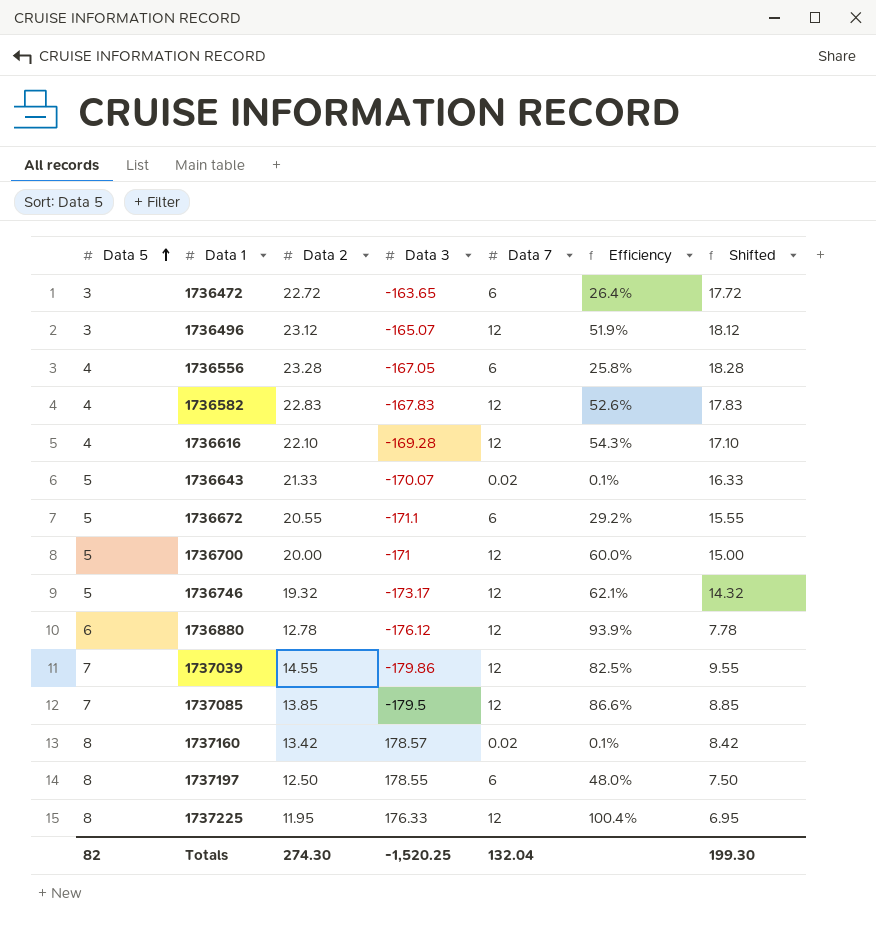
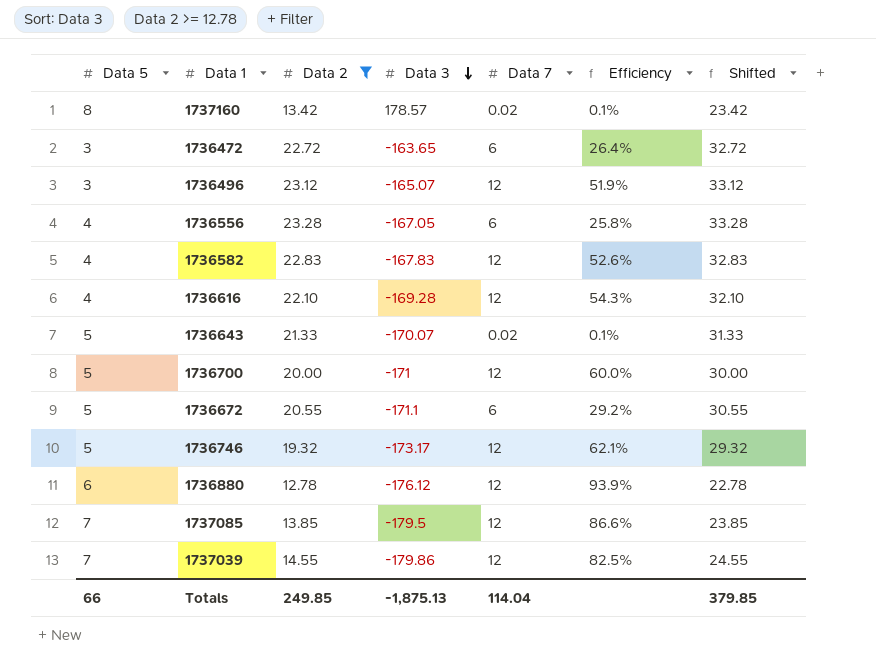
filter: none -> Data 2 >= 12.78
row order: Data 5 ascending -> Data 3 descending
column Shifted | formula: [Data 2] - 5 -> [Data 2] + 10
Totals | Data 5: 82 -> 66
Totals | Data 2: 274.30 -> 249.85
Totals | Data 3: -1,520.25 -> -1,875.13
Totals | Data 7: 132.04 -> 114.04
Totals | Shifted: 199.30 -> 379.85

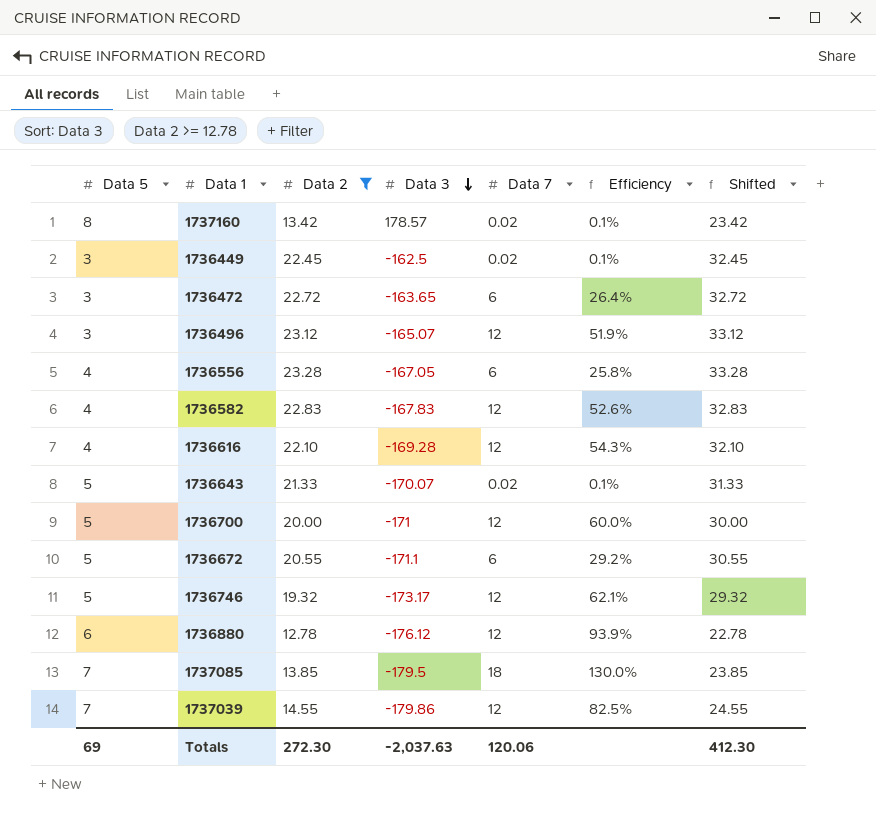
row 1736449: none -> 3 | 22.45 | -162.5 | 0.02 | 0.1% | 32.45
1737085 | Data 7: 12 -> 18
1737085 | Efficiency: 86.6% -> 130.0%
Totals | Data 5: 66 -> 69
Totals | Data 2: 249.85 -> 272.30
Totals | Data 3: -1,875.13 -> -2,037.63
Totals | Data 7: 114.04 -> 120.06
Totals | Shifted: 379.85 -> 412.30

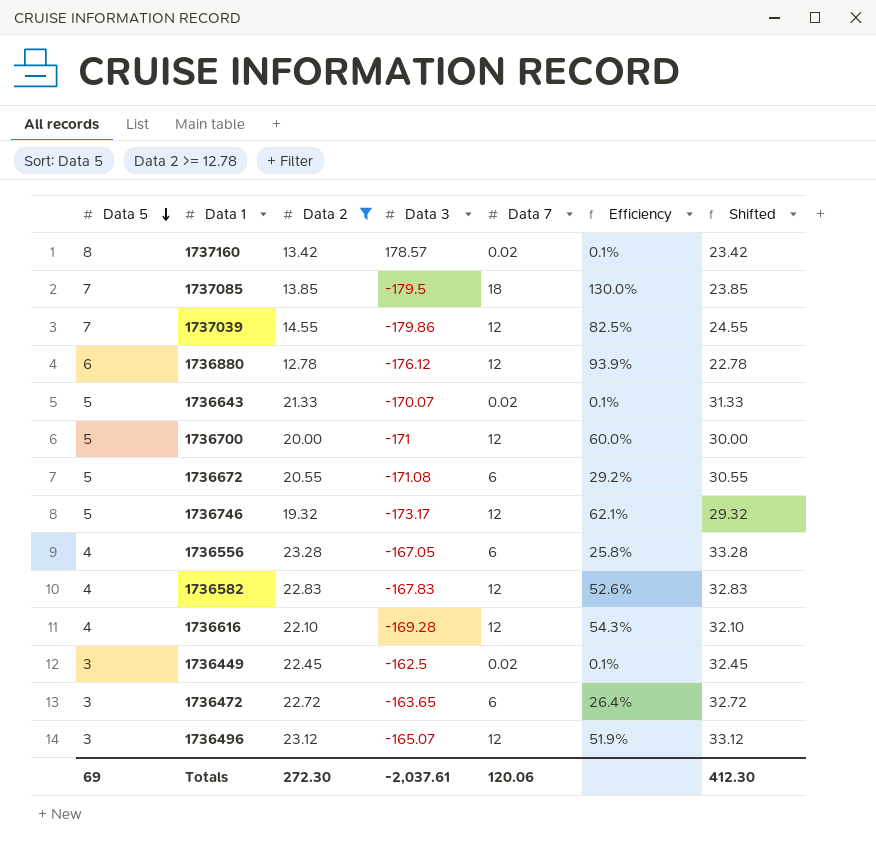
row order: Data 3 descending -> Data 5 descending
1736672 | Data 3: -171.1 -> -171.08
Totals | Data 3: -2,037.63 -> -2,037.61

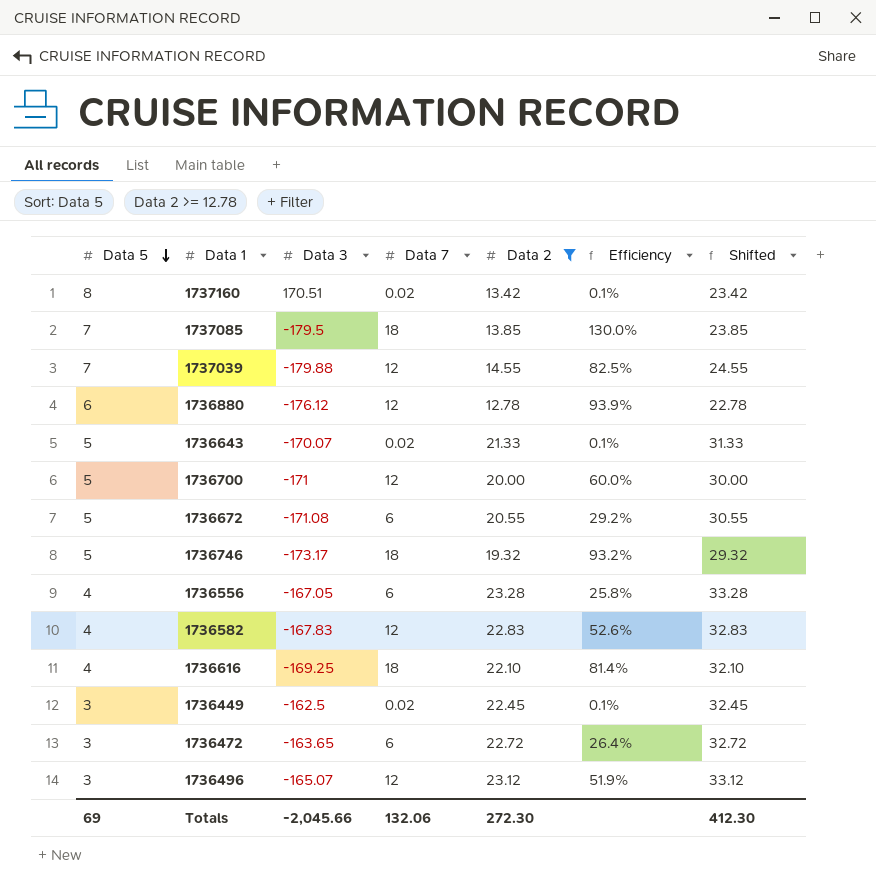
column Data 2 | position: 3 -> 5
1737160 | Data 3: 178.57 -> 170.51
1737039 | Data 3: -179.86 -> -179.88
1736746 | Data 7: 12 -> 18
1736746 | Efficiency: 62.1% -> 93.2%
1736616 | Data 3: -169.28 -> -169.25
1736616 | Data 7: 12 -> 18
1736616 | Efficiency: 54.3% -> 81.4%
Totals | Data 3: -2,037.61 -> -2,045.66
Totals | Data 7: 120.06 -> 132.06

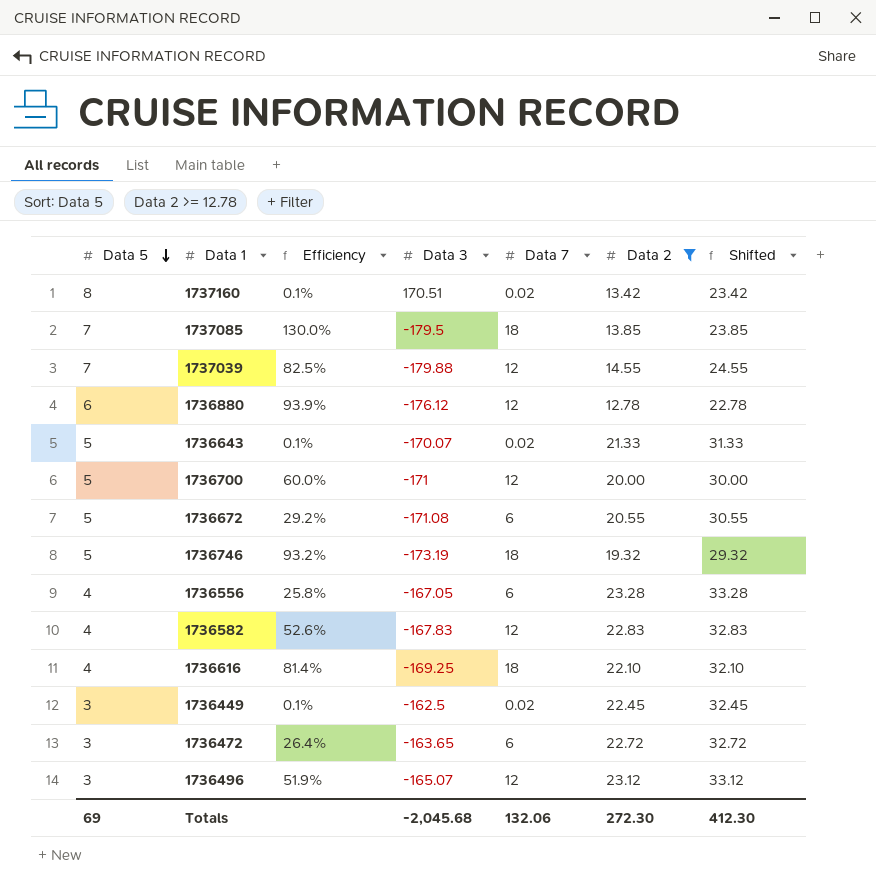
column Efficiency | position: 6 -> 3
1736746 | Data 3: -173.17 -> -173.19
Totals | Data 3: -2,045.66 -> -2,045.68

